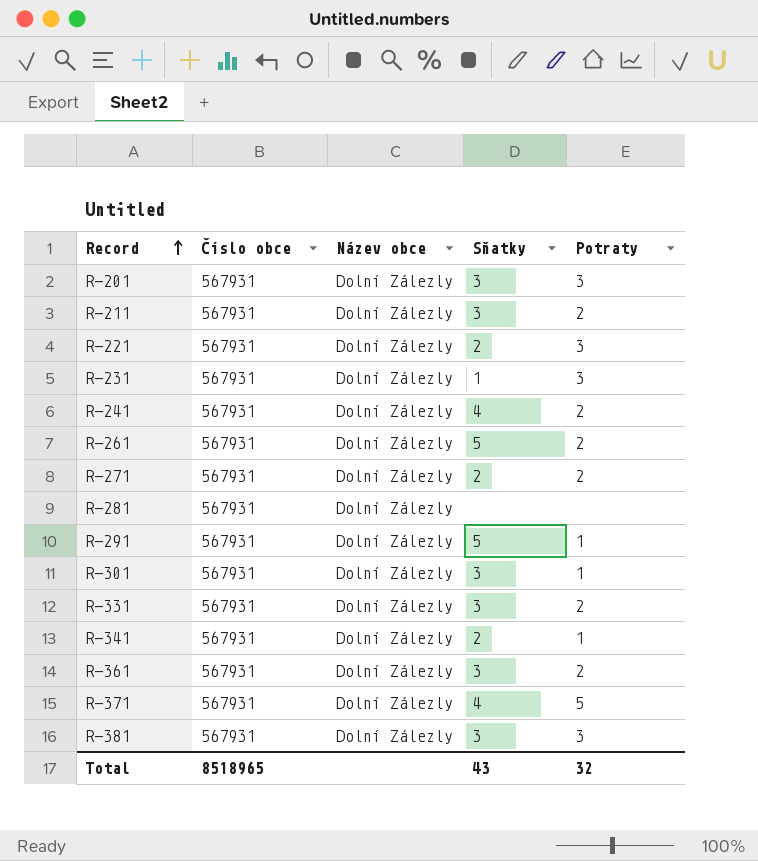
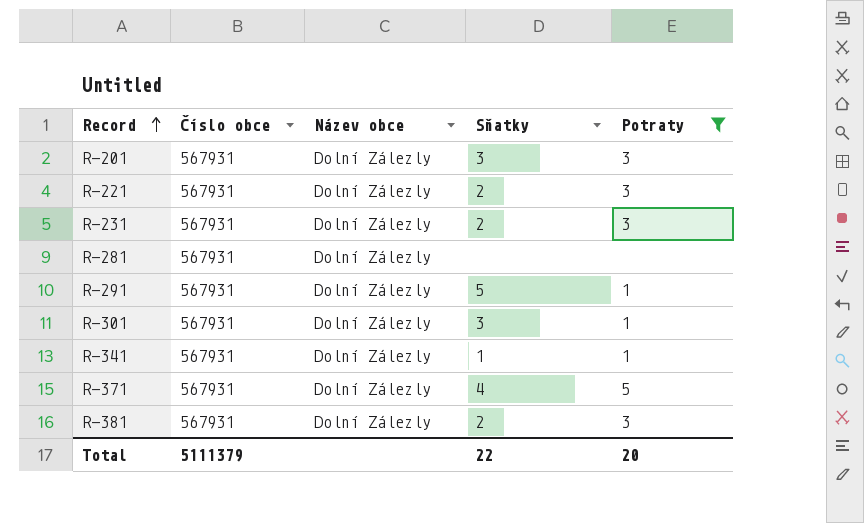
filter: none -> Potraty != 2
R-231 | Sňatky: 1 -> 2
R-341 | Sňatky: 2 -> 1
R-381 | Sňatky: 3 -> 2
Total | Číslo obce: 8518965 -> 5111379
Total | Sňatky: 43 -> 22
Total | Potraty: 32 -> 20

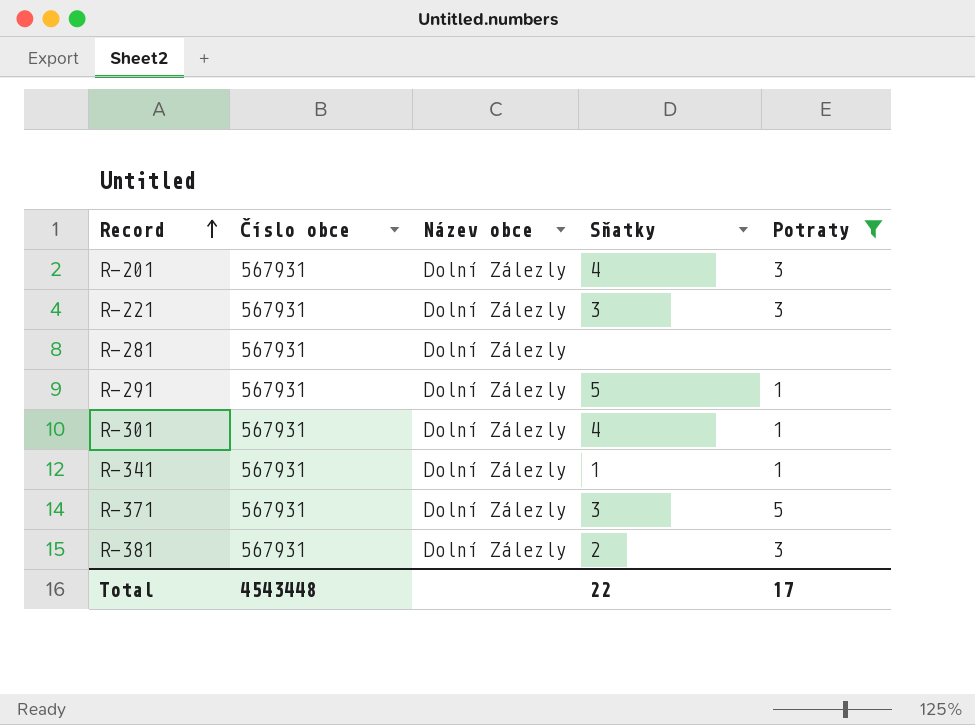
row R-231: 567931 | Dolní Zálezly | 2 | 3 -> none
R-201 | Sňatky: 3 -> 4
R-221 | Sňatky: 2 -> 3
R-301 | Sňatky: 3 -> 4
R-371 | Sňatky: 4 -> 3
Total | Číslo obce: 5111379 -> 4543448
Total | Potraty: 20 -> 17

